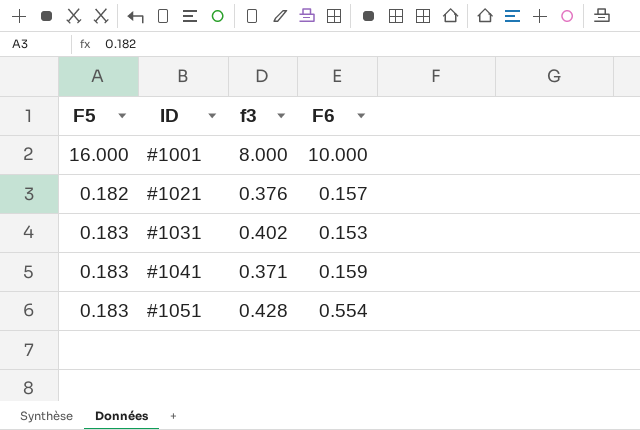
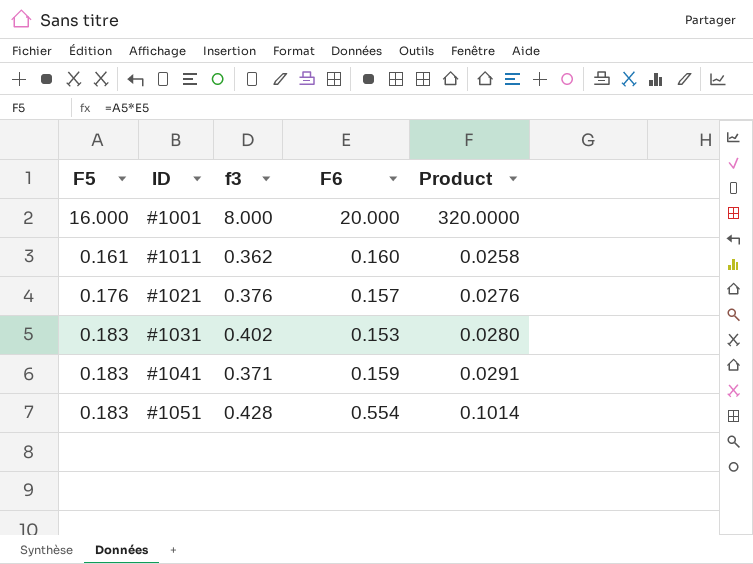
column Product | formula: none -> [F5] * [F6]
#1001 | F6: 10.000 -> 20.000
row #1011: none -> 0.161 | 0.362 | 0.160 | 0.0258
#1021 | F5: 0.182 -> 0.176

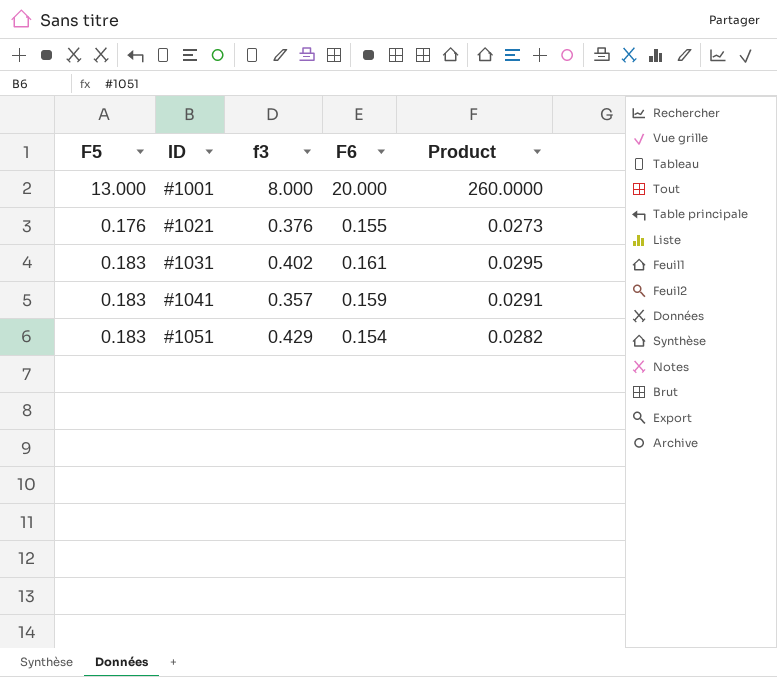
row #1011: 0.161 | 0.362 | 0.160 | 0.0258 -> none
#1001 | F5: 16.000 -> 13.000
#1001 | Product: 320.0000 -> 260.0000
#1021 | F6: 0.157 -> 0.155
#1021 | Product: 0.0276 -> 0.0273
#1031 | F6: 0.153 -> 0.161
#1031 | Product: 0.0280 -> 0.0295
#1041 | f3: 0.371 -> 0.357
#1051 | f3: 0.428 -> 0.429
#1051 | F6: 0.554 -> 0.154
#1051 | Product: 0.1014 -> 0.0282

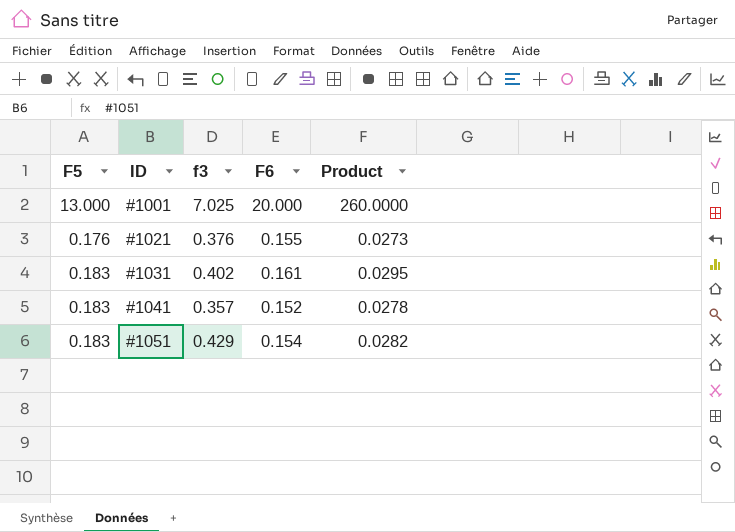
#1001 | f3: 8.000 -> 7.025
#1041 | F6: 0.159 -> 0.152
#1041 | Product: 0.0291 -> 0.0278

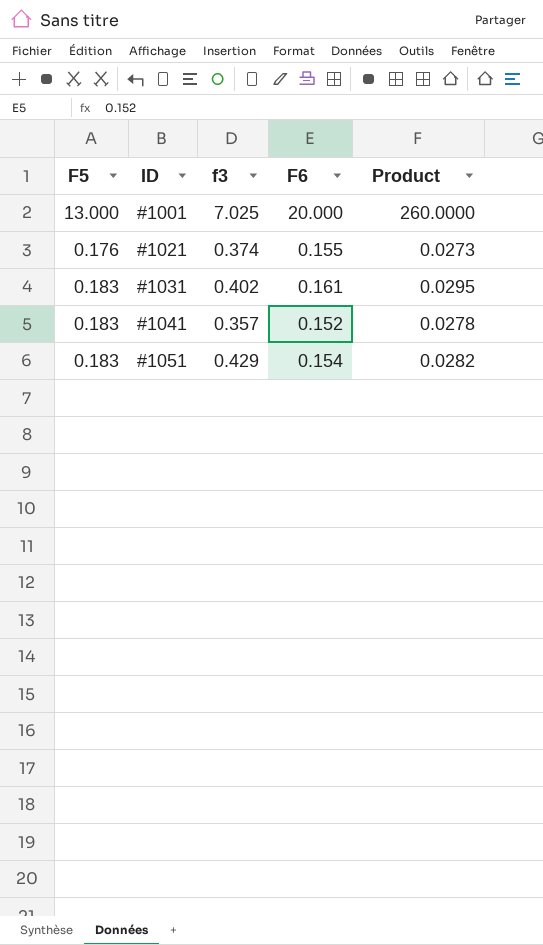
#1021 | f3: 0.376 -> 0.374

